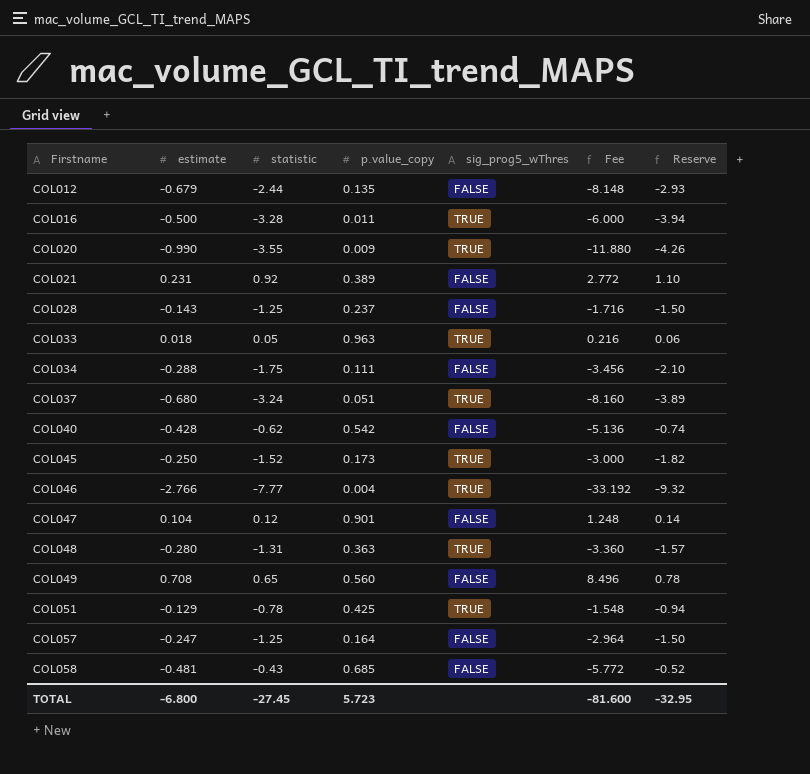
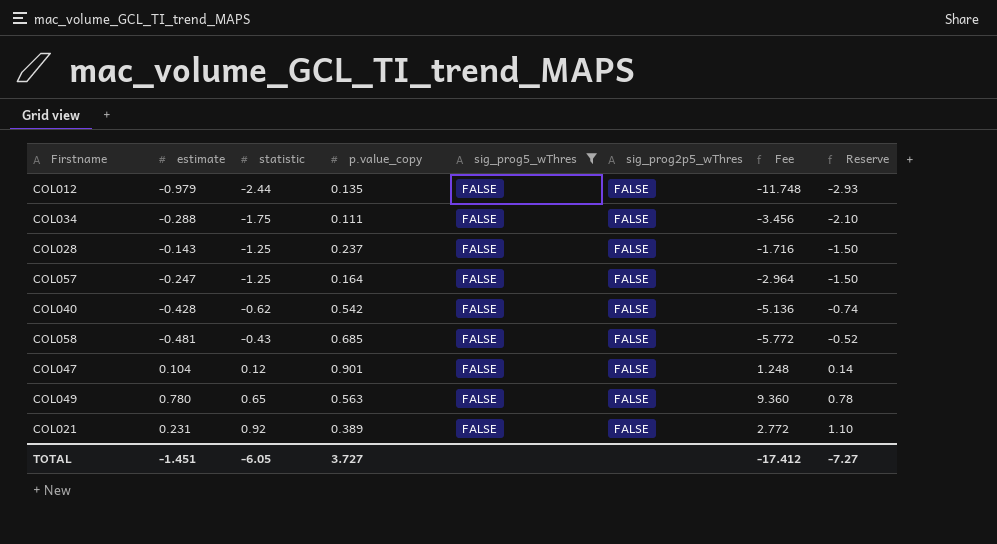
filter: none -> sig_prog5_wThres = FALSE
row order: Firstname ascending -> statistic ascending
column sig_prog2p5_wThres | position: none -> 6
COL012 | estimate: -0.679 -> -0.979
COL012 | Fee: -8.148 -> -11.748
COL049 | estimate: 0.708 -> 0.780
COL049 | p.value_copy: 0.560 -> 0.563
COL049 | Fee: 8.496 -> 9.360
TOTAL | estimate: -6.800 -> -1.451
TOTAL | statistic: -27.45 -> -6.05
TOTAL | p.value_copy: 5.723 -> 3.727
TOTAL | Fee: -81.600 -> -17.412
TOTAL | Reserve: -32.95 -> -7.27

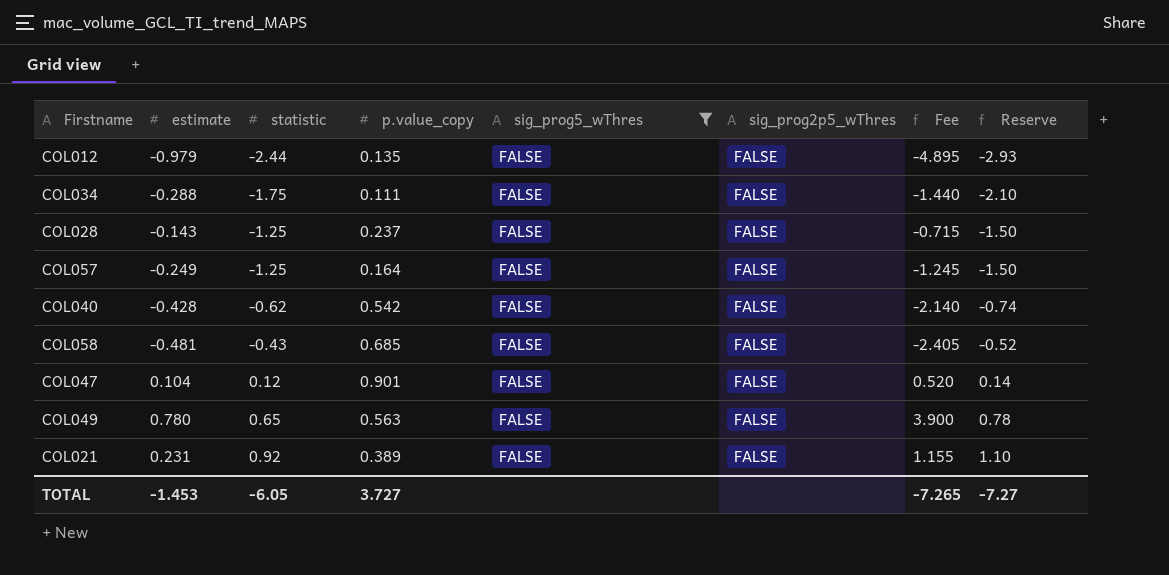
column Fee | formula: [estimate] * 12 -> [estimate] * 5
COL057 | estimate: -0.247 -> -0.249
TOTAL | estimate: -1.451 -> -1.453
TOTAL | Fee: -17.412 -> -7.265

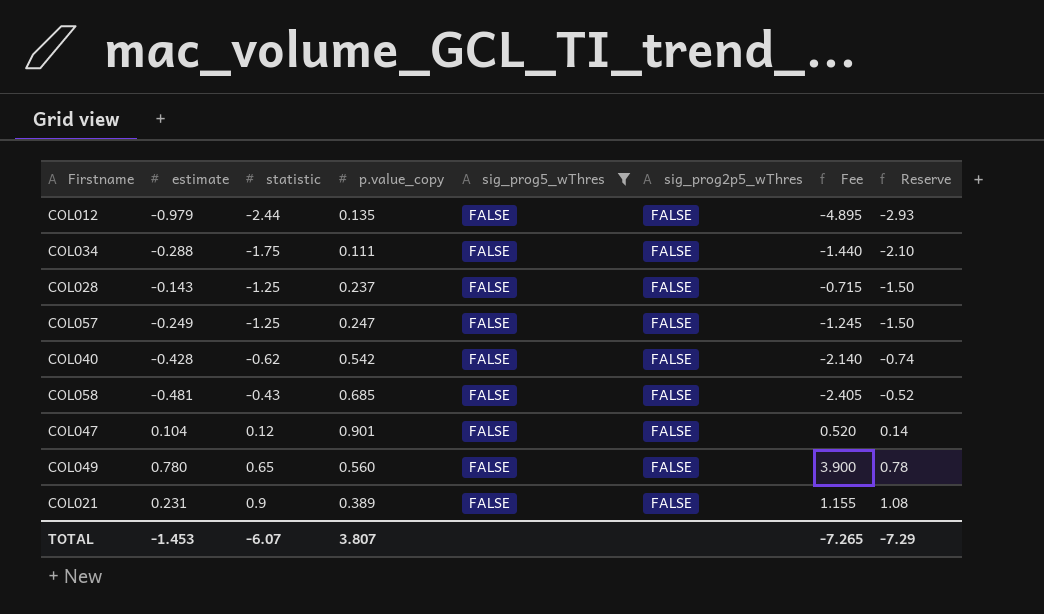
COL057 | p.value_copy: 0.164 -> 0.247
COL049 | p.value_copy: 0.563 -> 0.560
COL021 | statistic: 0.92 -> 0.9
COL021 | Reserve: 1.10 -> 1.08
TOTAL | statistic: -6.05 -> -6.07
TOTAL | p.value_copy: 3.727 -> 3.807
TOTAL | Reserve: -7.27 -> -7.29

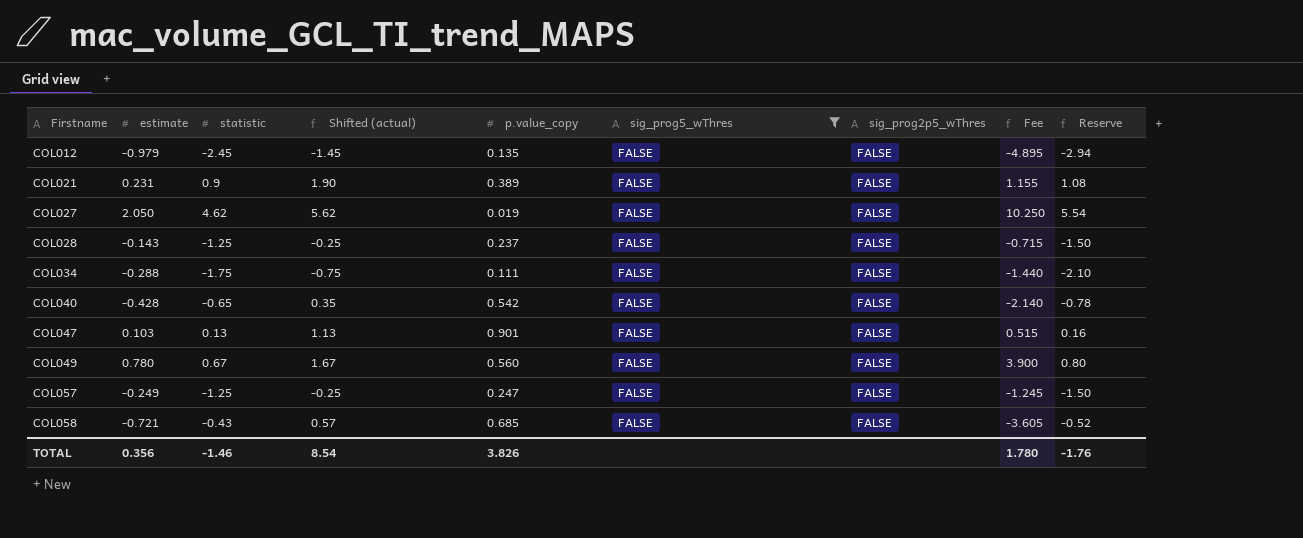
row order: statistic ascending -> Firstname ascending
column Shifted (actual) | formula: none -> [statistic] + 1
COL012 | statistic: -2.44 -> -2.45
COL012 | Reserve: -2.93 -> -2.94
row COL027: none -> 2.050 | 4.62 | 5.62 | 0.019 | FALSE | FALSE | 10.250 | 5.54
COL040 | statistic: -0.62 -> -0.65
COL040 | Reserve: -0.74 -> -0.78
COL047 | estimate: 0.104 -> 0.103
COL047 | statistic: 0.12 -> 0.13
COL047 | Fee: 0.520 -> 0.515
COL047 | Reserve: 0.14 -> 0.16
COL049 | statistic: 0.65 -> 0.67
COL049 | Reserve: 0.78 -> 0.80
COL058 | estimate: -0.481 -> -0.721
COL058 | Fee: -2.405 -> -3.605
TOTAL | estimate: -1.453 -> 0.356
TOTAL | statistic: -6.07 -> -1.46
TOTAL | p.value_copy: 3.807 -> 3.826
TOTAL | Fee: -7.265 -> 1.780
TOTAL | Reserve: -7.29 -> -1.76

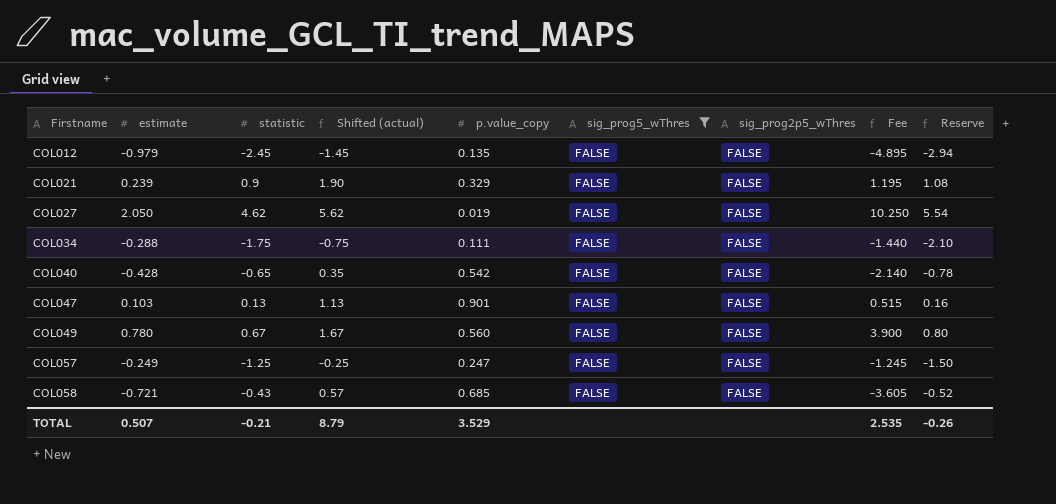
row COL028: -0.143 | -1.25 | -0.25 | 0.237 | FALSE | FALSE | -0.715 | -1.50 -> none
COL021 | estimate: 0.231 -> 0.239
COL021 | p.value_copy: 0.389 -> 0.329
COL021 | Fee: 1.155 -> 1.195
TOTAL | estimate: 0.356 -> 0.507
TOTAL | statistic: -1.46 -> -0.21
TOTAL | Shifted (actual): 8.54 -> 8.79
TOTAL | p.value_copy: 3.826 -> 3.529
TOTAL | Fee: 1.780 -> 2.535
TOTAL | Reserve: -1.76 -> -0.26

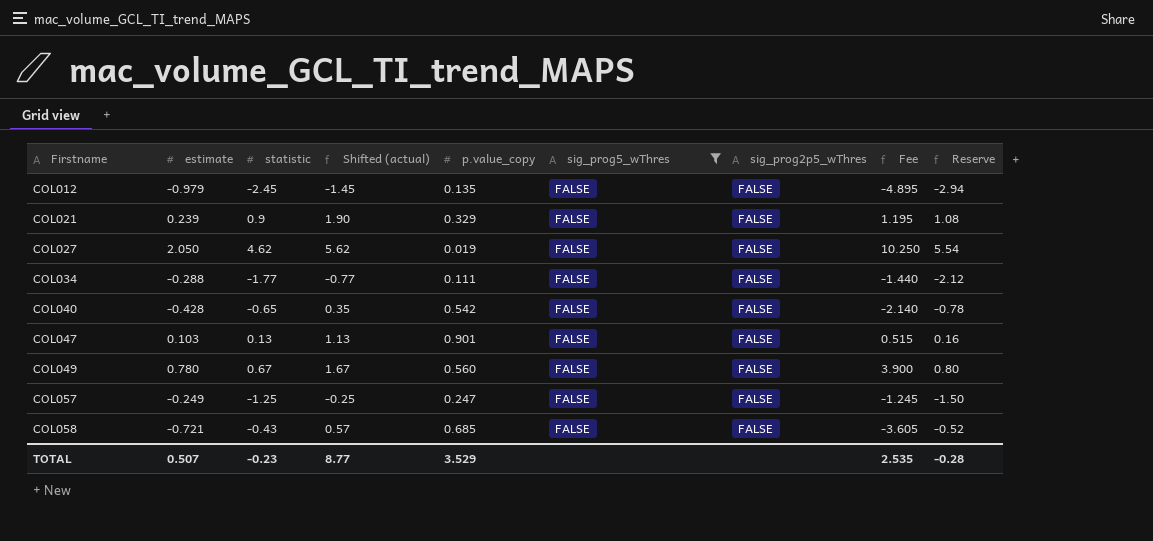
COL034 | statistic: -1.75 -> -1.77
COL034 | Shifted (actual): -0.75 -> -0.77
COL034 | Reserve: -2.10 -> -2.12
TOTAL | statistic: -0.21 -> -0.23
TOTAL | Shifted (actual): 8.79 -> 8.77
TOTAL | Reserve: -0.26 -> -0.28

